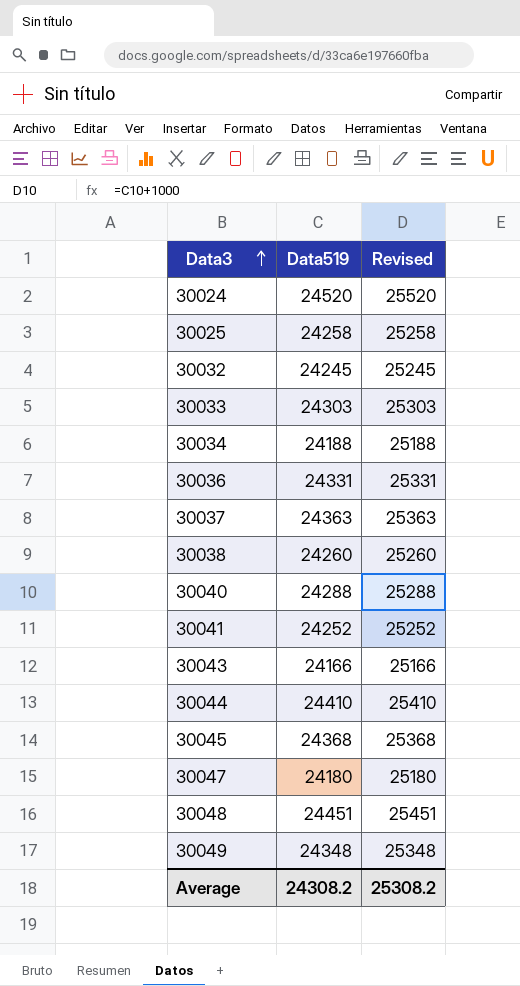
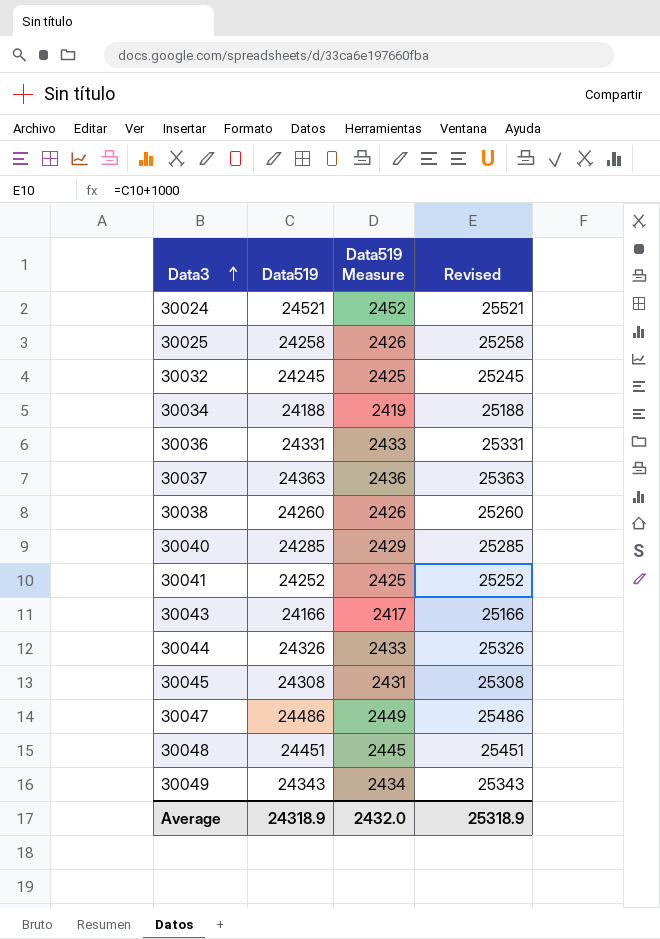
column Data519 Measure | formula: none -> [Data519] * 0.1
row 30033: 24303 | 25303 -> none
30024 | Data519: 24520 -> 24521
30024 | Revised: 25520 -> 25521
30040 | Data519: 24288 -> 24285
30040 | Revised: 25288 -> 25285
30044 | Data519: 24410 -> 24326
30044 | Revised: 25410 -> 25326
30045 | Data519: 24368 -> 24308
30045 | Revised: 25368 -> 25308
30047 | Data519: 24180 -> 24486
30047 | Revised: 25180 -> 25486
30049 | Data519: 24348 -> 24343
30049 | Revised: 25348 -> 25343
Average | Data519: 24308.2 -> 24318.9
Average | Revised: 25308.2 -> 25318.9

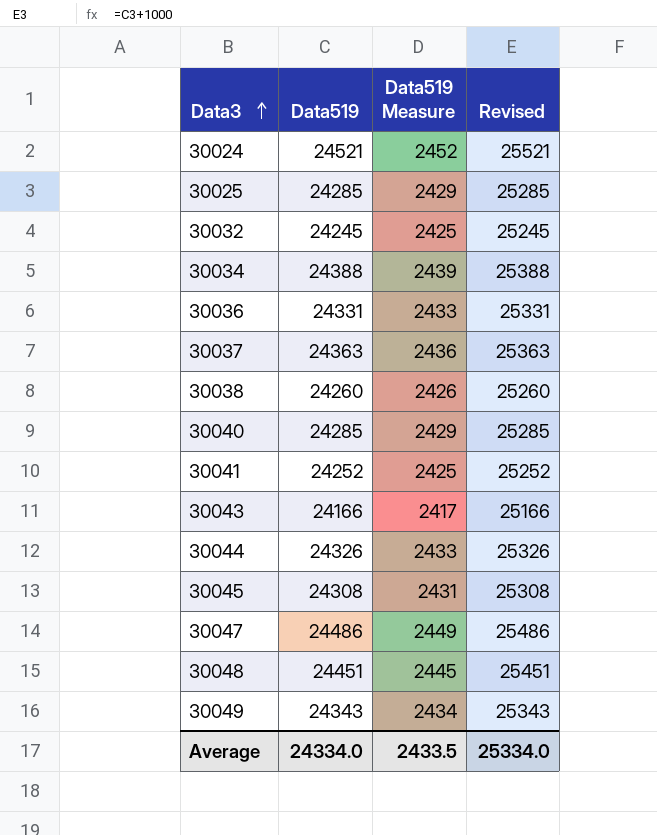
30025 | Data519: 24258 -> 24285
30025 | Data519 Measure: 2426 -> 2429
30025 | Revised: 25258 -> 25285
30034 | Data519: 24188 -> 24388
30034 | Data519 Measure: 2419 -> 2439
30034 | Revised: 25188 -> 25388
Average | Data519: 24318.9 -> 24334.0
Average | Data519 Measure: 2432.0 -> 2433.5
Average | Revised: 25318.9 -> 25334.0

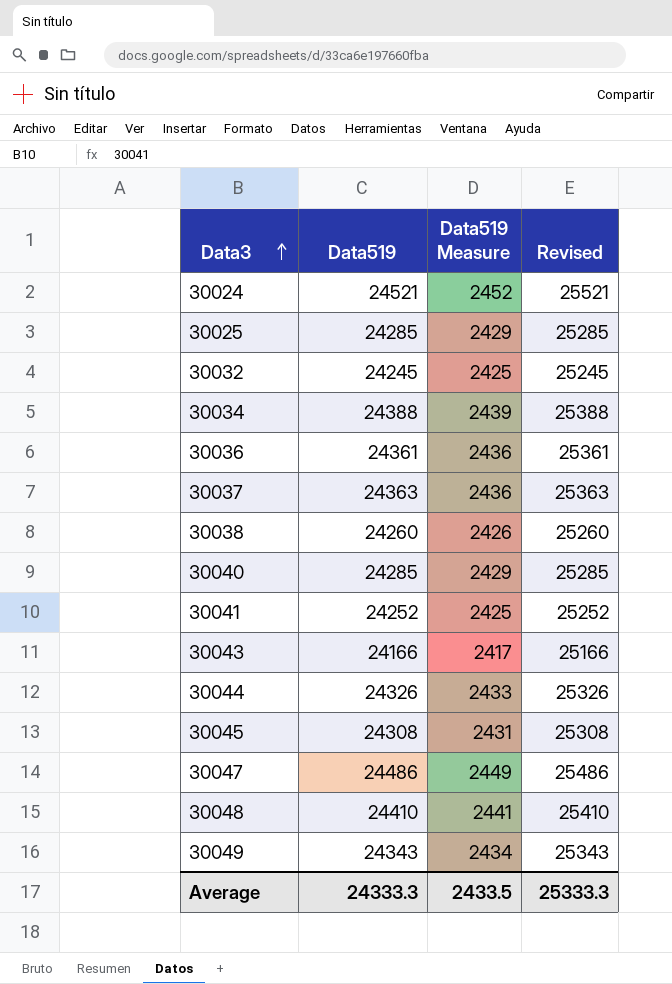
30036 | Data519: 24331 -> 24361
30036 | Data519 Measure: 2433 -> 2436
30036 | Revised: 25331 -> 25361
30048 | Data519: 24451 -> 24410
30048 | Data519 Measure: 2445 -> 2441
30048 | Revised: 25451 -> 25410
Average | Data519: 24334.0 -> 24333.3
Average | Revised: 25334.0 -> 25333.3

